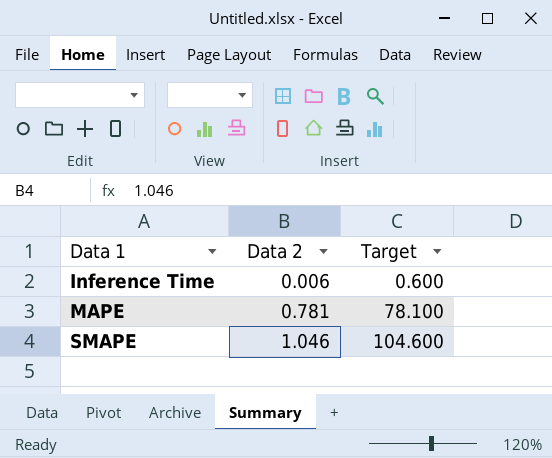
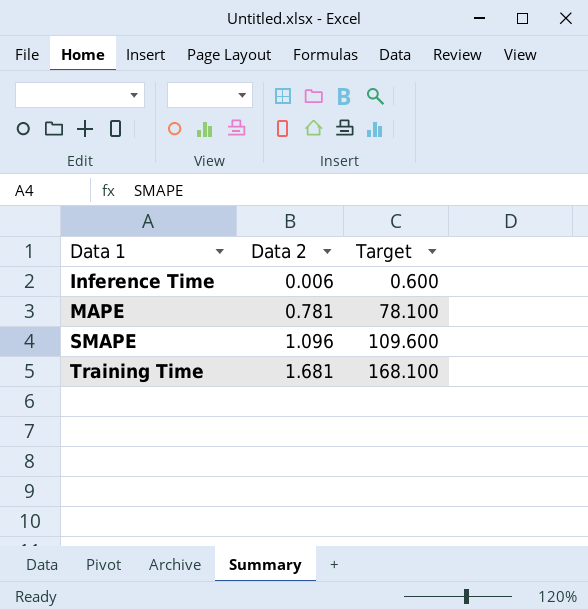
SMAPE | Data 2: 1.046 -> 1.096
SMAPE | Target: 104.600 -> 109.600
row Training Time: none -> 1.681 | 168.100

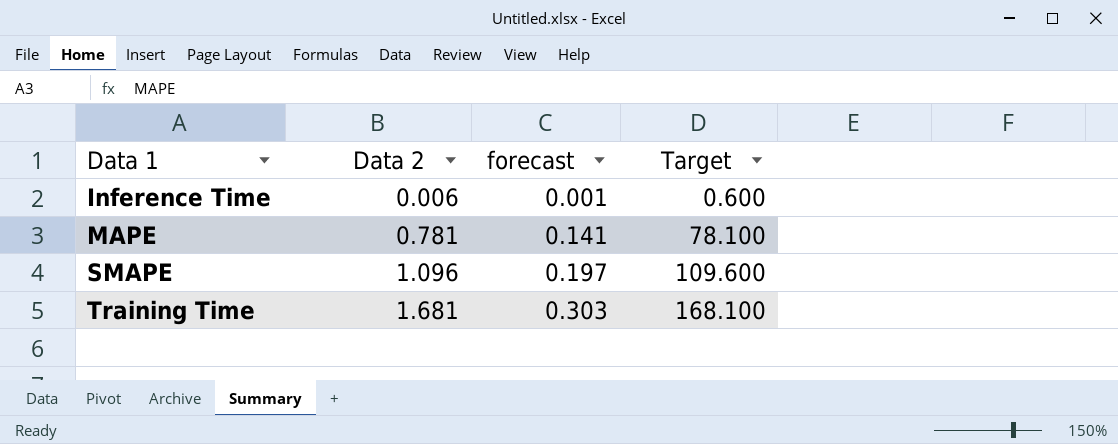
column forecast | formula: none -> [Data 2] * 0.18

